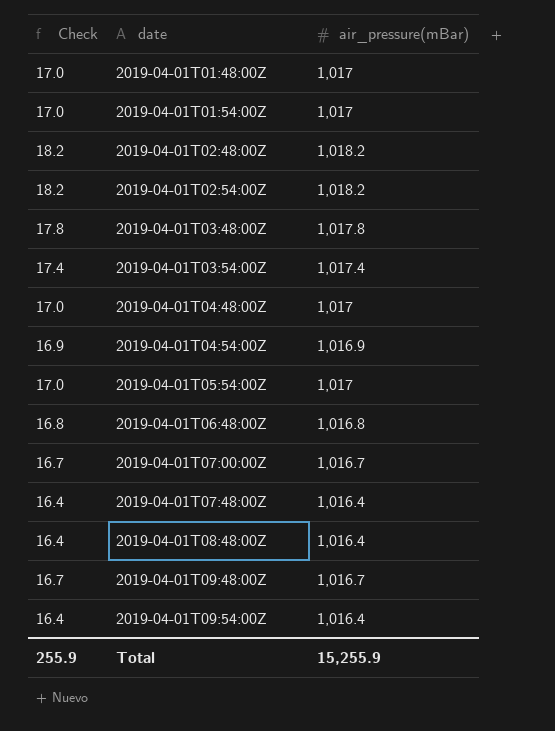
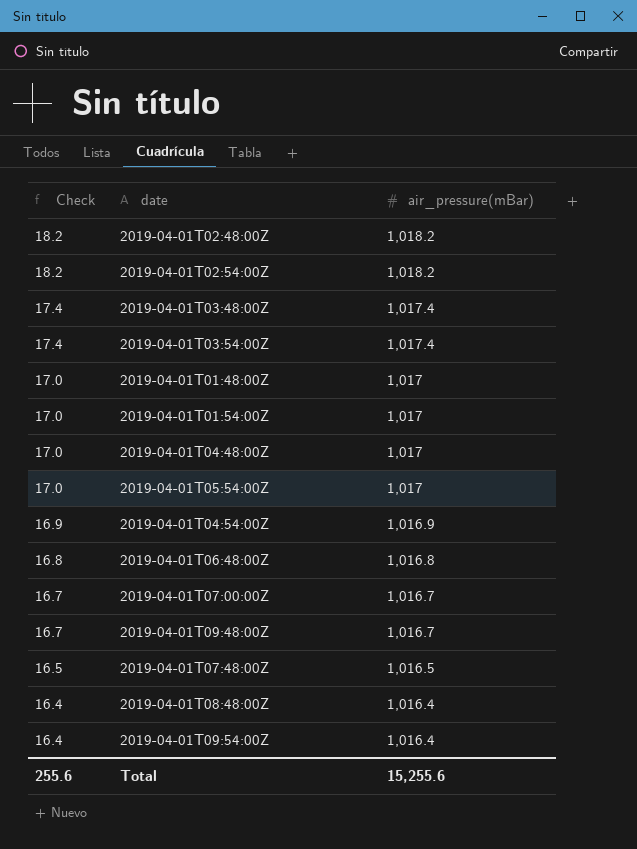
row order: date ascending -> Check descending
2019-04-01T03:48:00Z | Check: 17.8 -> 17.4
2019-04-01T03:48:00Z | air_pressure(mBar): 1,017.8 -> 1,017.4
2019-04-01T07:48:00Z | Check: 16.4 -> 16.5
2019-04-01T07:48:00Z | air_pressure(mBar): 1,016.4 -> 1,016.5
Total | Check: 255.9 -> 255.6
Total | air_pressure(mBar): 15,255.9 -> 15,255.6

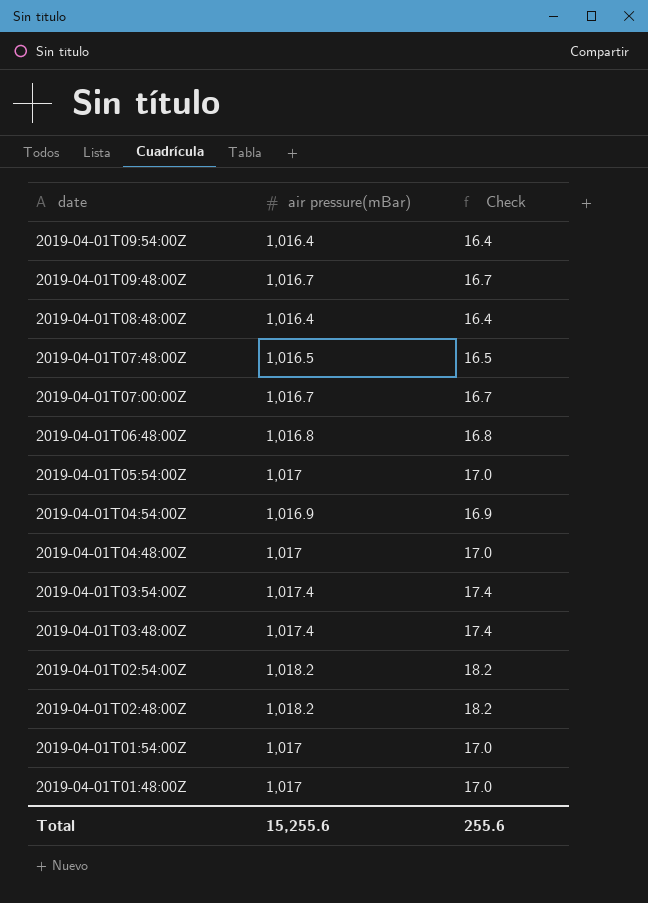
row order: Check descending -> date descending
column name: air_pressure(mBar) -> air pressure(mBar)
column Check | position: 1 -> 3

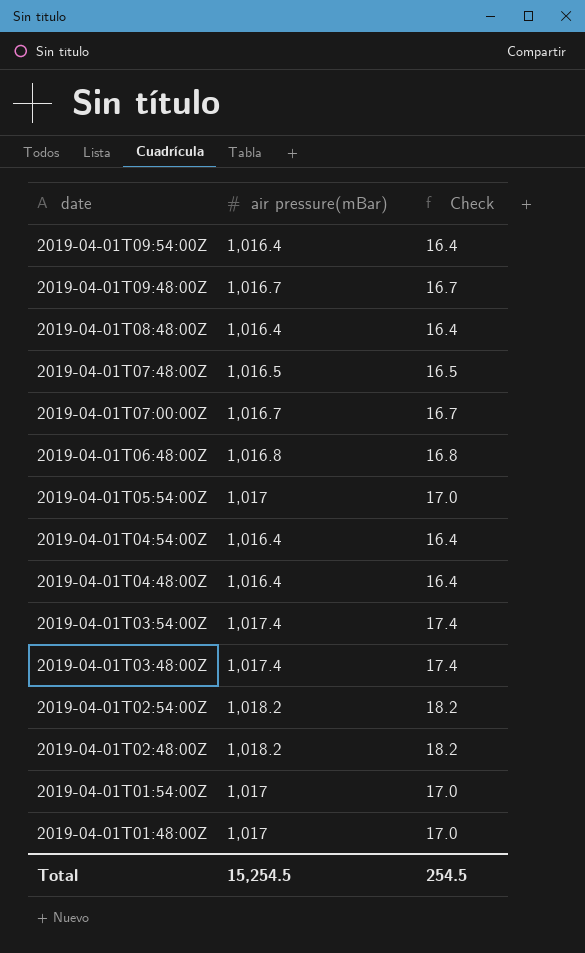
2019-04-01T04:54:00Z | air pressure(mBar): 1,016.9 -> 1,016.4
2019-04-01T04:54:00Z | Check: 16.9 -> 16.4
2019-04-01T04:48:00Z | air pressure(mBar): 1,017 -> 1,016.4
2019-04-01T04:48:00Z | Check: 17.0 -> 16.4
Total | air pressure(mBar): 15,255.6 -> 15,254.5
Total | Check: 255.6 -> 254.5

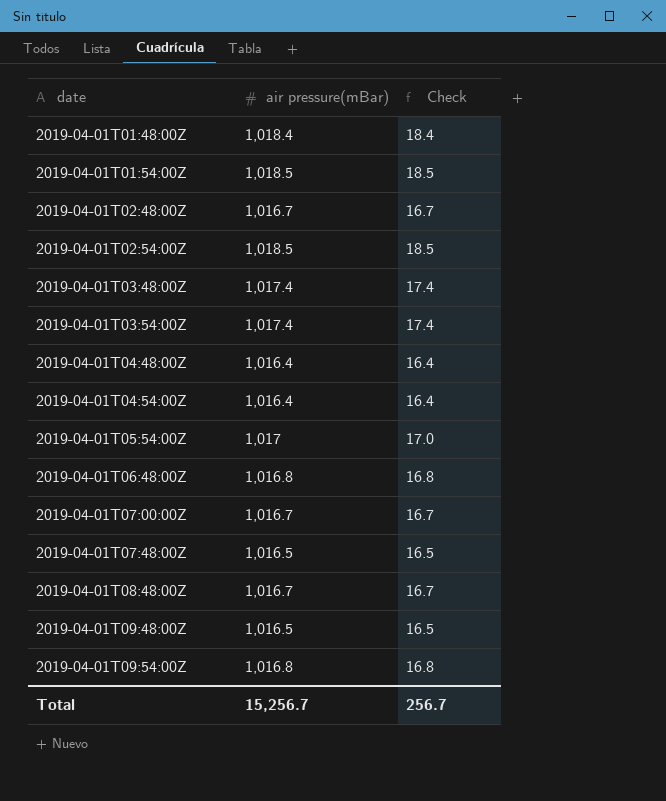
row order: date descending -> date ascending
2019-04-01T01:48:00Z | air pressure(mBar): 1,017 -> 1,018.4
2019-04-01T01:48:00Z | Check: 17.0 -> 18.4
2019-04-01T01:54:00Z | air pressure(mBar): 1,017 -> 1,018.5
2019-04-01T01:54:00Z | Check: 17.0 -> 18.5
2019-04-01T02:48:00Z | air pressure(mBar): 1,018.2 -> 1,016.7
2019-04-01T02:48:00Z | Check: 18.2 -> 16.7
2019-04-01T02:54:00Z | air pressure(mBar): 1,018.2 -> 1,018.5
2019-04-01T02:54:00Z | Check: 18.2 -> 18.5
2019-04-01T08:48:00Z | air pressure(mBar): 1,016.4 -> 1,016.7
2019-04-01T08:48:00Z | Check: 16.4 -> 16.7
2019-04-01T09:48:00Z | air pressure(mBar): 1,016.7 -> 1,016.5
2019-04-01T09:48:00Z | Check: 16.7 -> 16.5
2019-04-01T09:54:00Z | air pressure(mBar): 1,016.4 -> 1,016.8
2019-04-01T09:54:00Z | Check: 16.4 -> 16.8
Total | air pressure(mBar): 15,254.5 -> 15,256.7
Total | Check: 254.5 -> 256.7

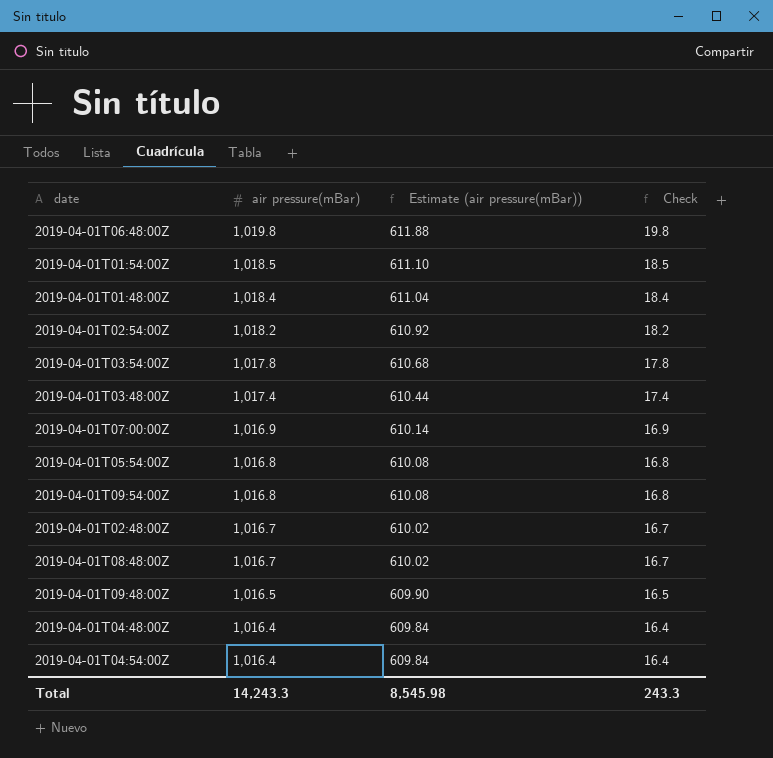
row order: date ascending -> air pressure(mBar) descending
column Estimate (air pressure(mBar)) | formula: none -> [air pressure(mBar)] * 0.6
row 2019-04-01T07:48:00Z: 1,016.5 | 16.5 -> none
2019-04-01T06:48:00Z | air pressure(mBar): 1,016.8 -> 1,019.8
2019-04-01T06:48:00Z | Check: 16.8 -> 19.8
2019-04-01T02:54:00Z | air pressure(mBar): 1,018.5 -> 1,018.2
2019-04-01T02:54:00Z | Check: 18.5 -> 18.2
2019-04-01T03:54:00Z | air pressure(mBar): 1,017.4 -> 1,017.8
2019-04-01T03:54:00Z | Check: 17.4 -> 17.8
2019-04-01T07:00:00Z | air pressure(mBar): 1,016.7 -> 1,016.9
2019-04-01T07:00:00Z | Check: 16.7 -> 16.9
2019-04-01T05:54:00Z | air pressure(mBar): 1,017 -> 1,016.8
2019-04-01T05:54:00Z | Check: 17.0 -> 16.8
Total | air pressure(mBar): 15,256.7 -> 14,243.3
Total | Check: 256.7 -> 243.3

